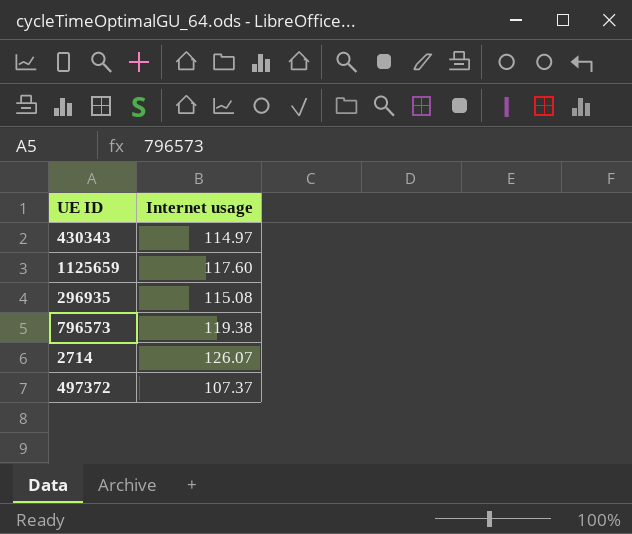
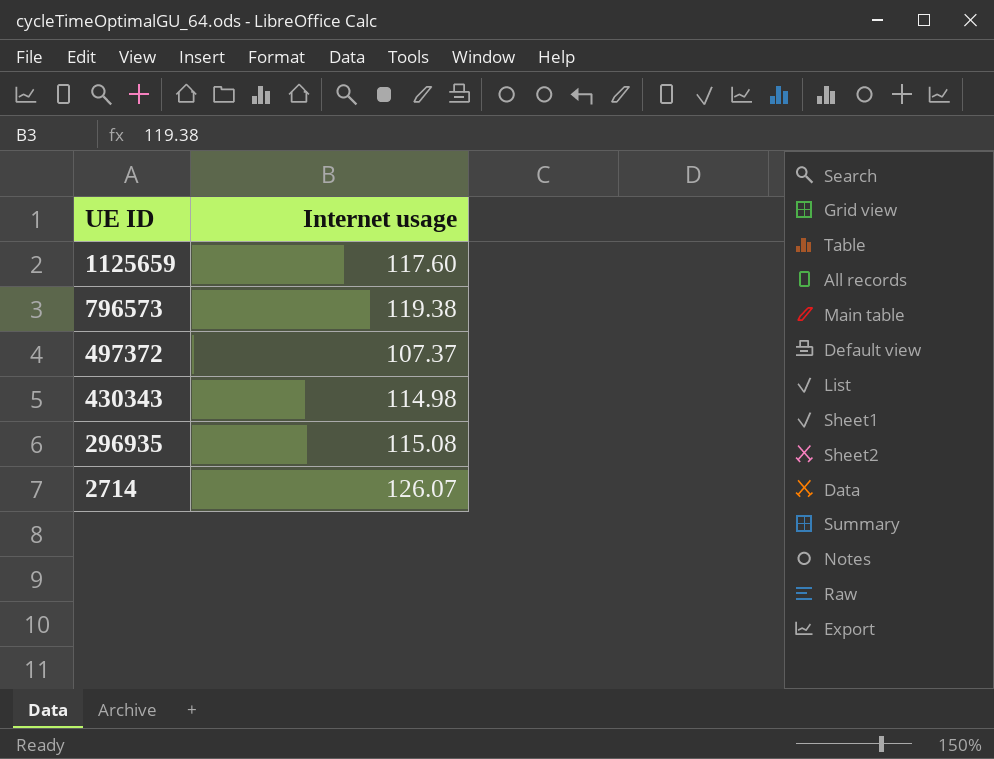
row order: none -> UE ID descending
430343 | Internet usage: 114.97 -> 114.98

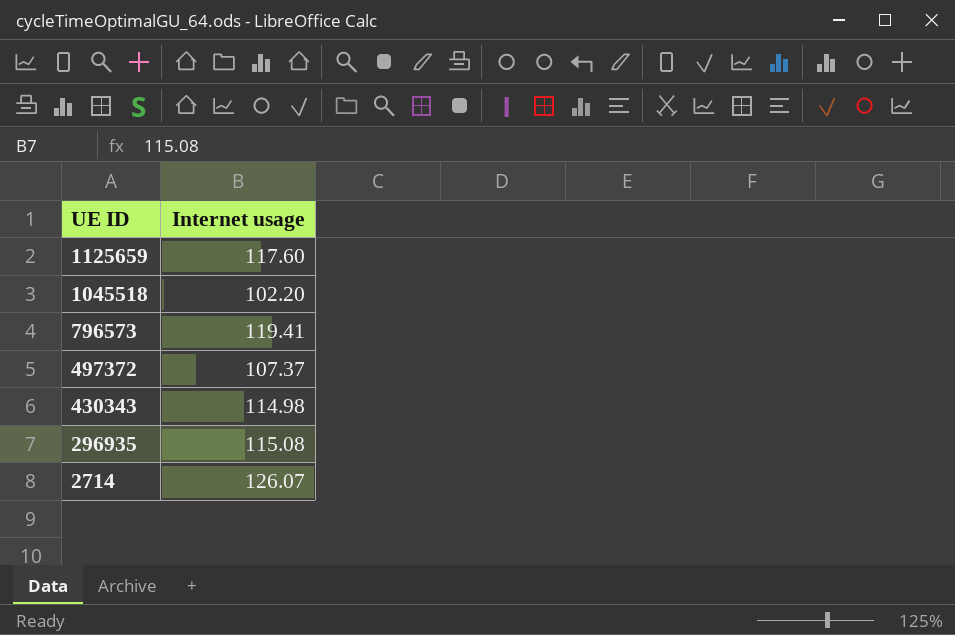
row 1045518: none -> 102.20
796573 | Internet usage: 119.38 -> 119.41

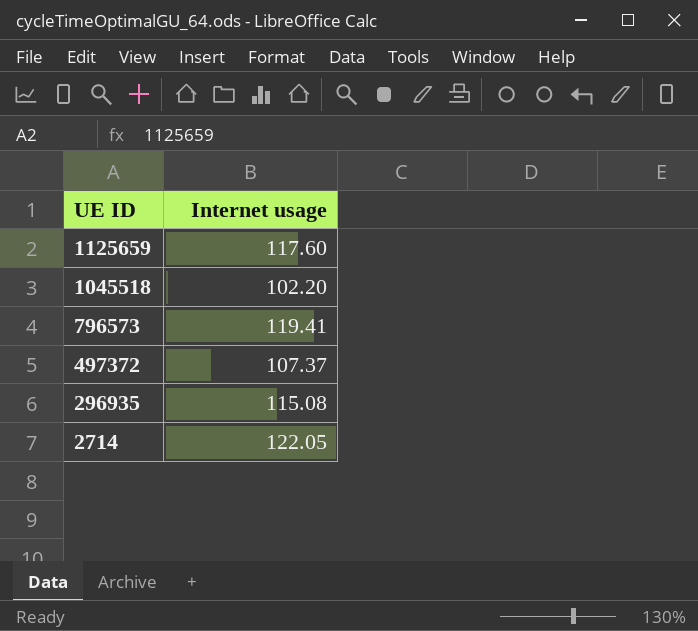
row 430343: 114.98 -> none
2714 | Internet usage: 126.07 -> 122.05

